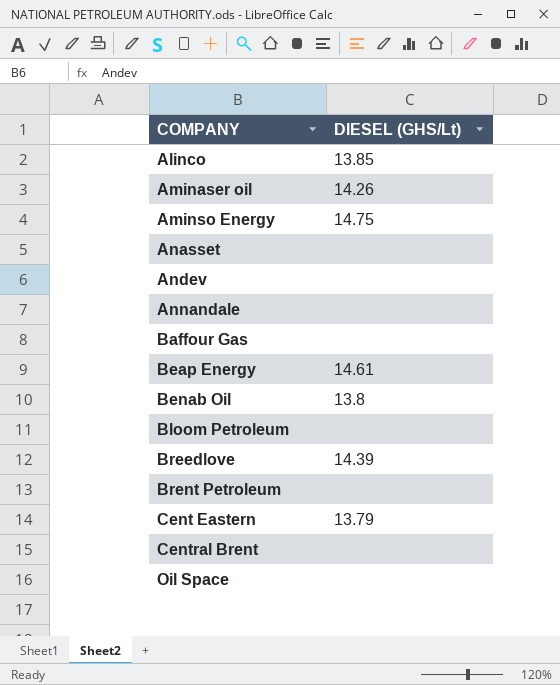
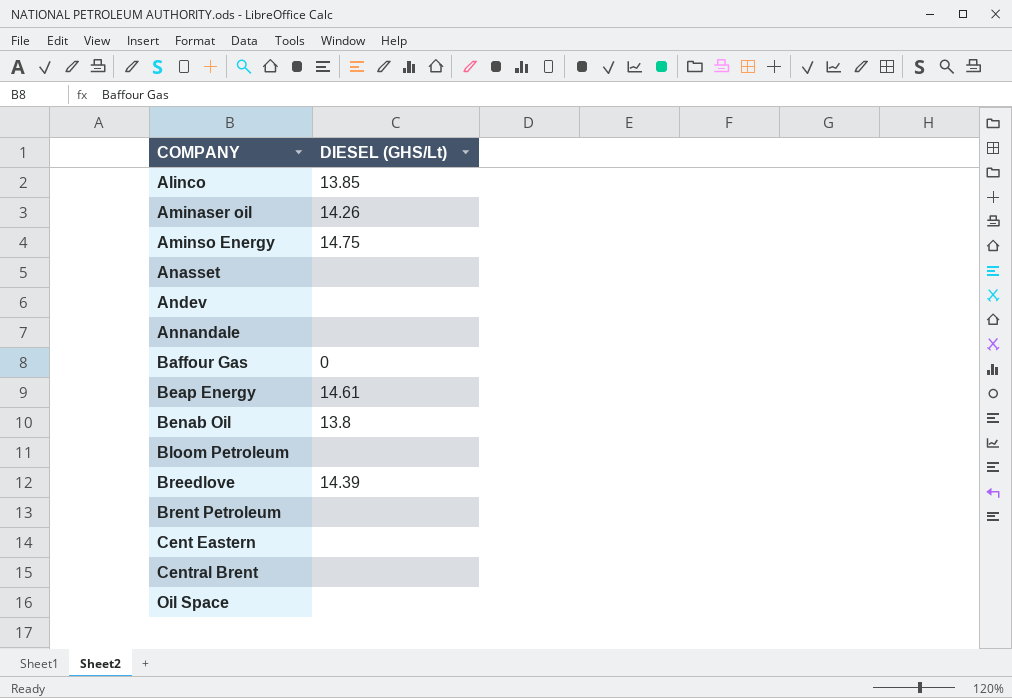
Baffour Gas | DIESEL (GHS/Lt): none -> 0
Cent Eastern | DIESEL (GHS/Lt): 13.79 -> none

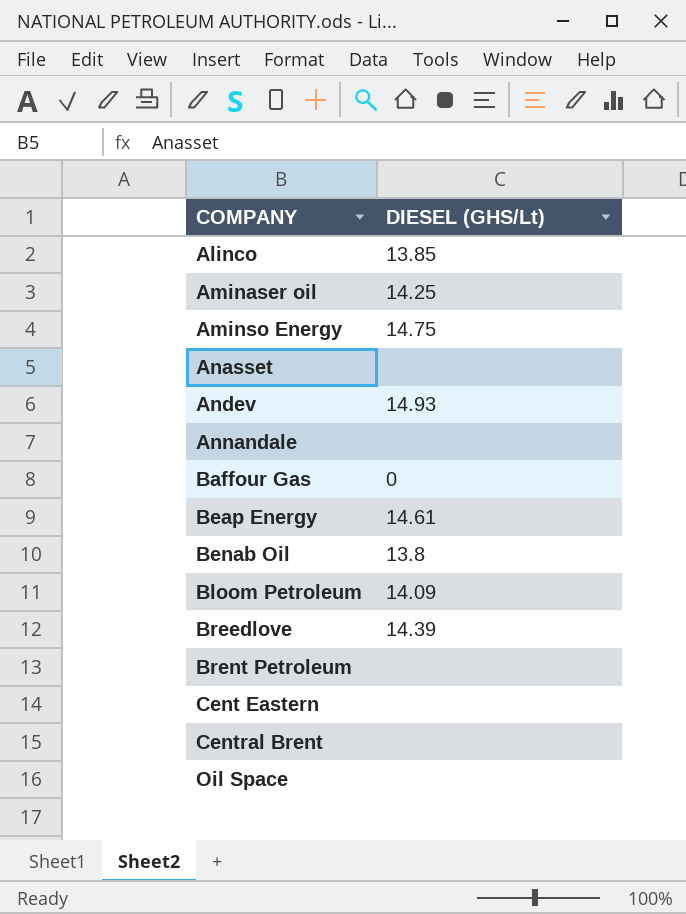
Aminaser oil | DIESEL (GHS/Lt): 14.26 -> 14.25
Andev | DIESEL (GHS/Lt): none -> 14.93
Bloom Petroleum | DIESEL (GHS/Lt): none -> 14.09

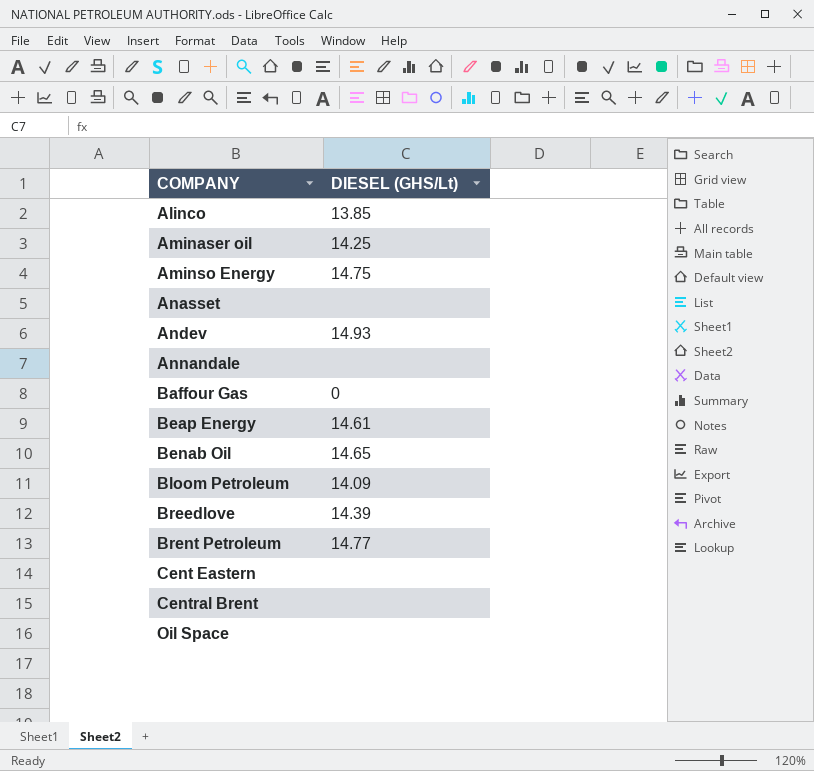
Benab Oil | DIESEL (GHS/Lt): 13.8 -> 14.65
Brent Petroleum | DIESEL (GHS/Lt): none -> 14.77

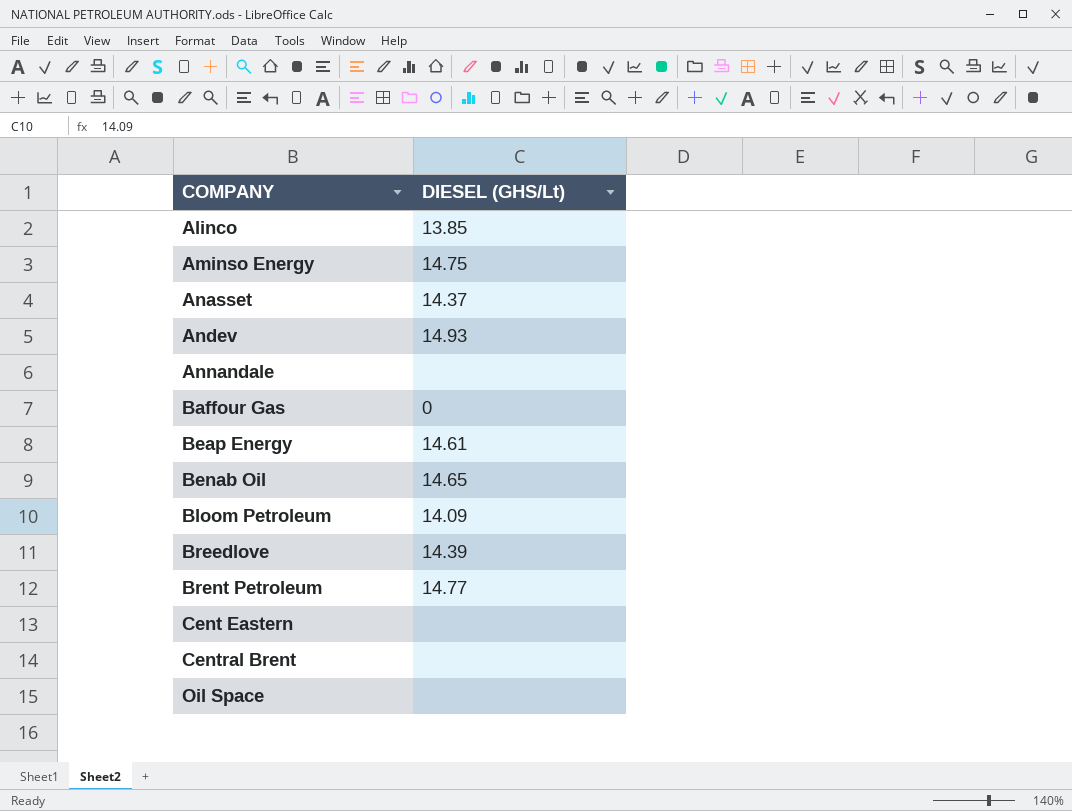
row Aminaser oil: 14.25 -> none
Anasset | DIESEL (GHS/Lt): none -> 14.37

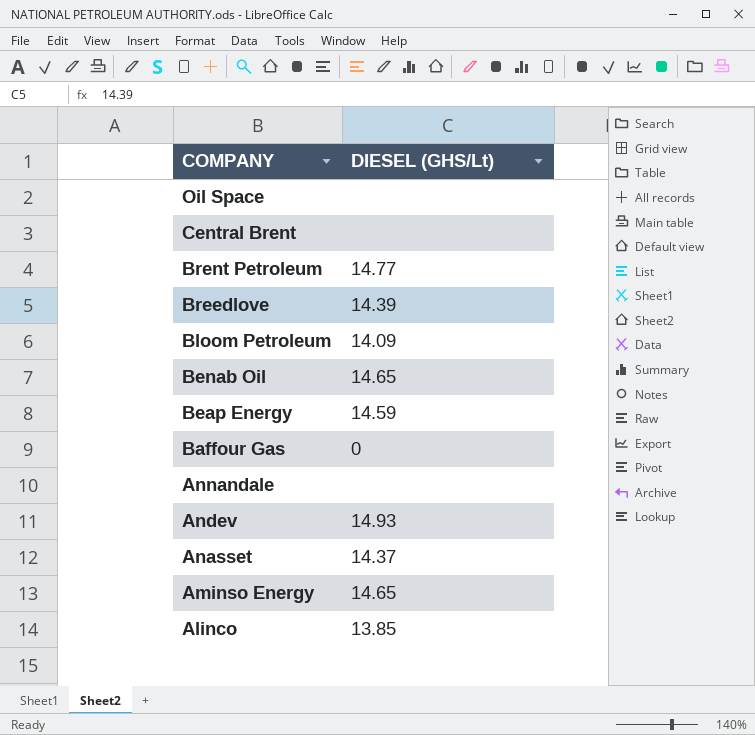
row order: COMPANY ascending -> COMPANY descending
row Cent Eastern: none -> none
Beap Energy | DIESEL (GHS/Lt): 14.61 -> 14.59
Aminso Energy | DIESEL (GHS/Lt): 14.75 -> 14.65

